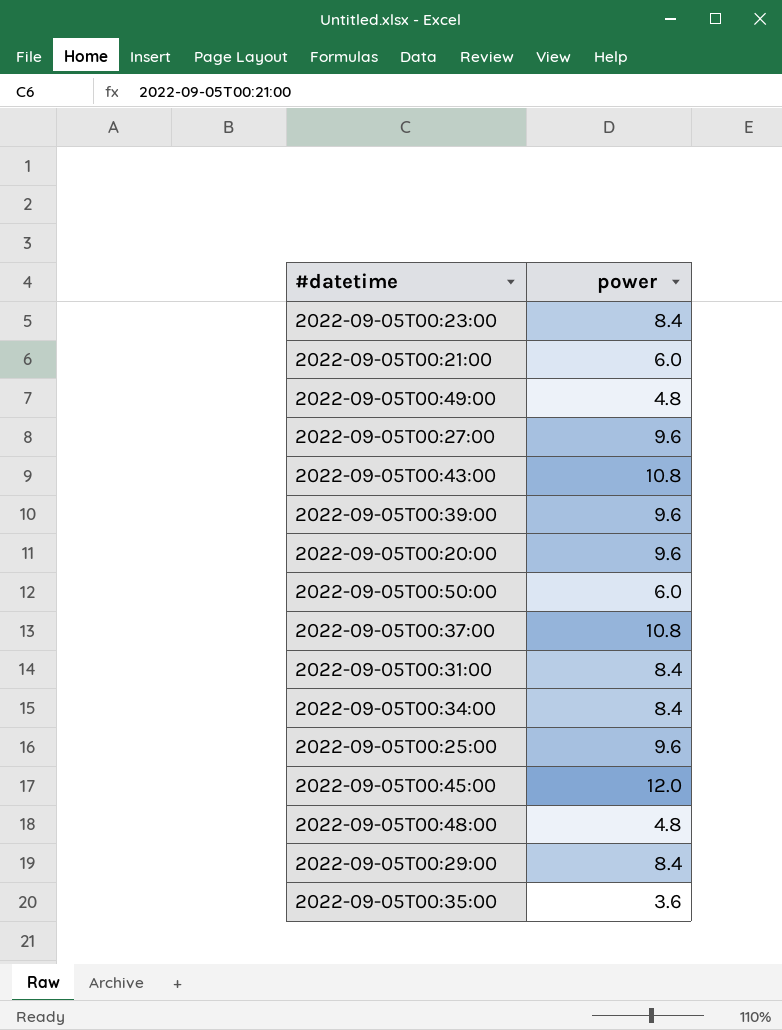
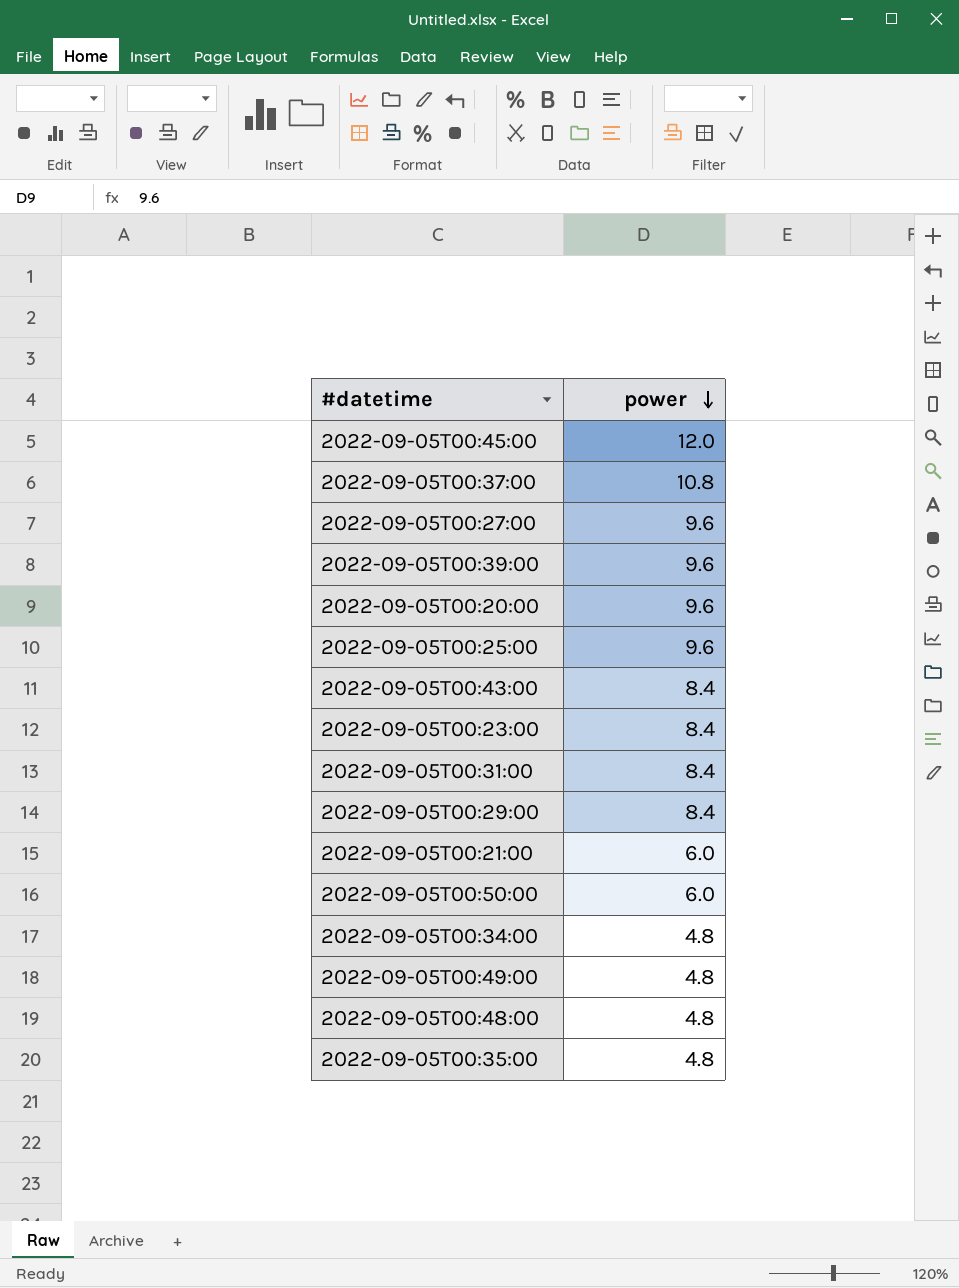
row order: none -> power descending
2022-09-05T00:43:00 | power: 10.8 -> 8.4
2022-09-05T00:34:00 | power: 8.4 -> 4.8
2022-09-05T00:35:00 | power: 3.6 -> 4.8

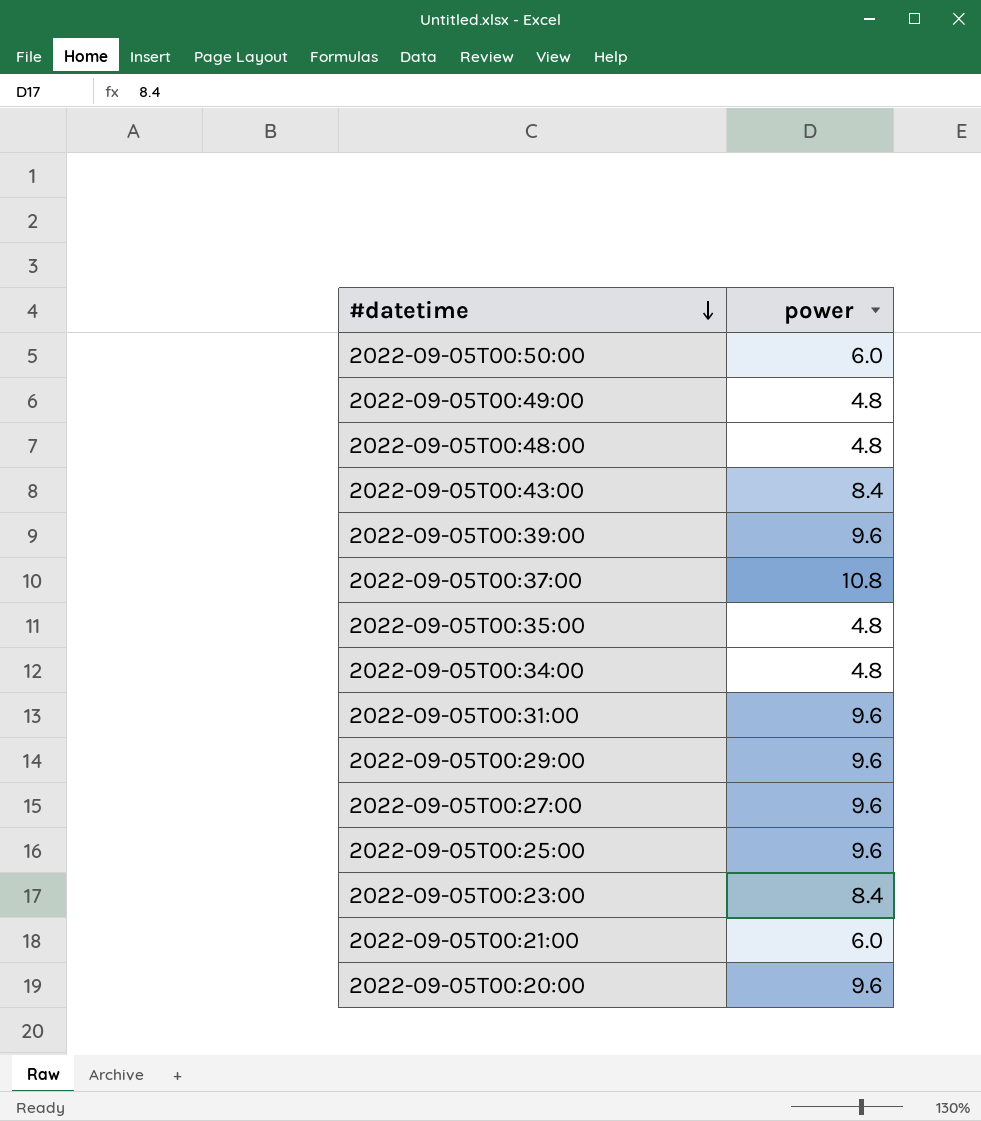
row order: power descending -> #datetime descending
row 2022-09-05T00:45:00: 12.0 -> none
2022-09-05T00:31:00 | power: 8.4 -> 9.6
2022-09-05T00:29:00 | power: 8.4 -> 9.6

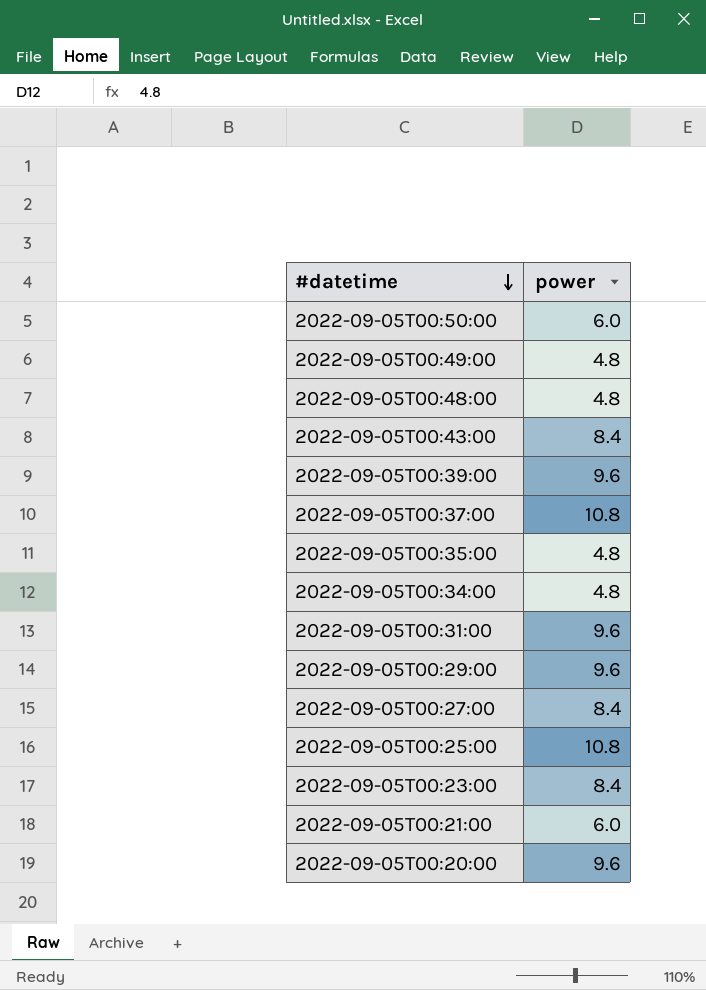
2022-09-05T00:27:00 | power: 9.6 -> 8.4
2022-09-05T00:25:00 | power: 9.6 -> 10.8

